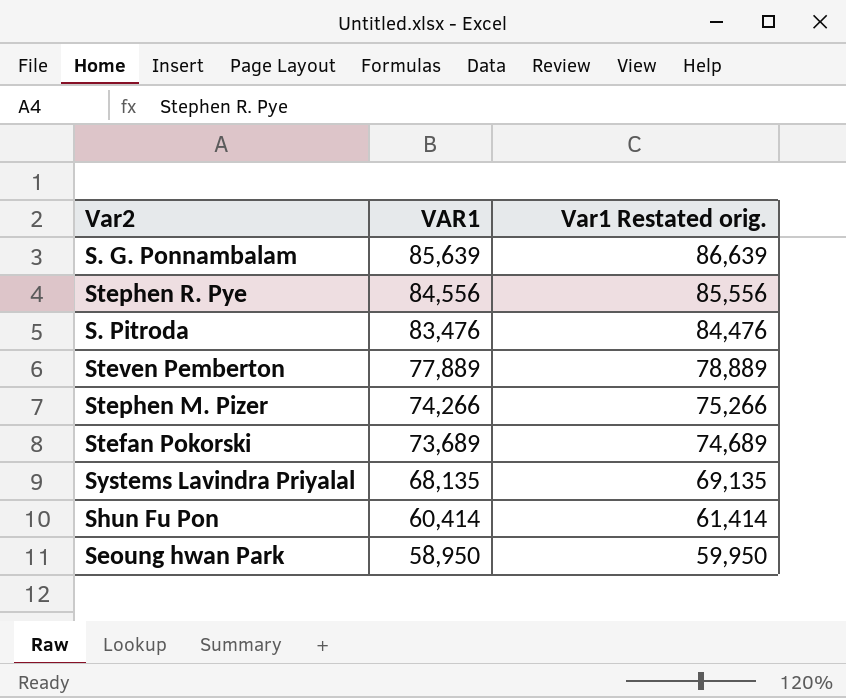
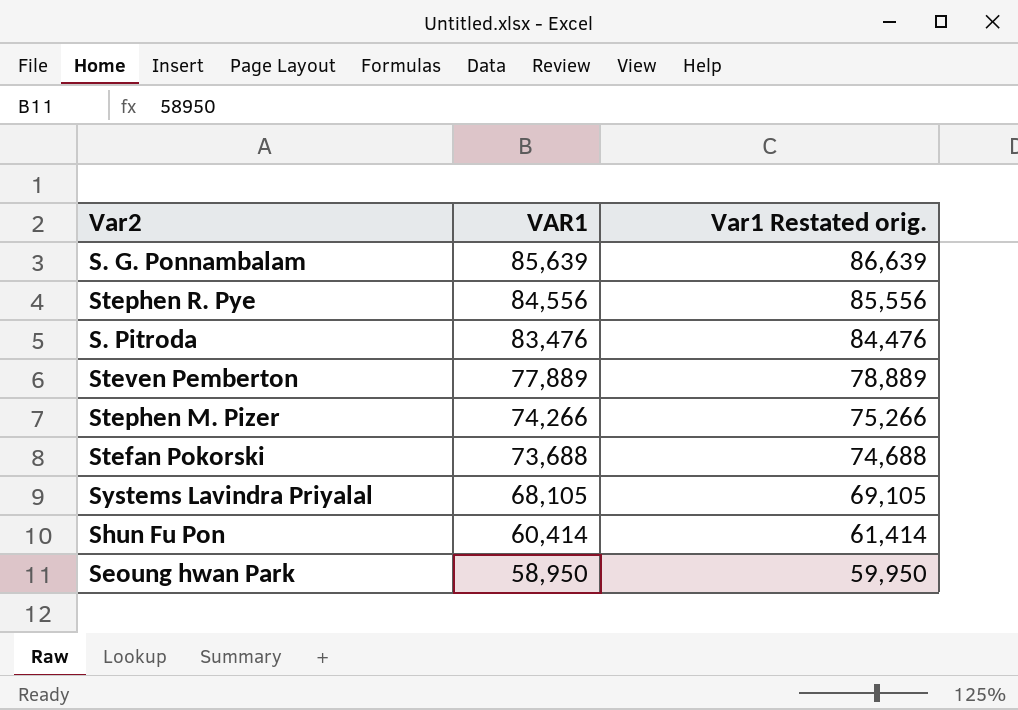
Stefan Pokorski | VAR1: 73,689 -> 73,688
Stefan Pokorski | Var1 Restated orig.: 74,689 -> 74,688
Systems Lavindra Priyalal | VAR1: 68,135 -> 68,105
Systems Lavindra Priyalal | Var1 Restated orig.: 69,135 -> 69,105

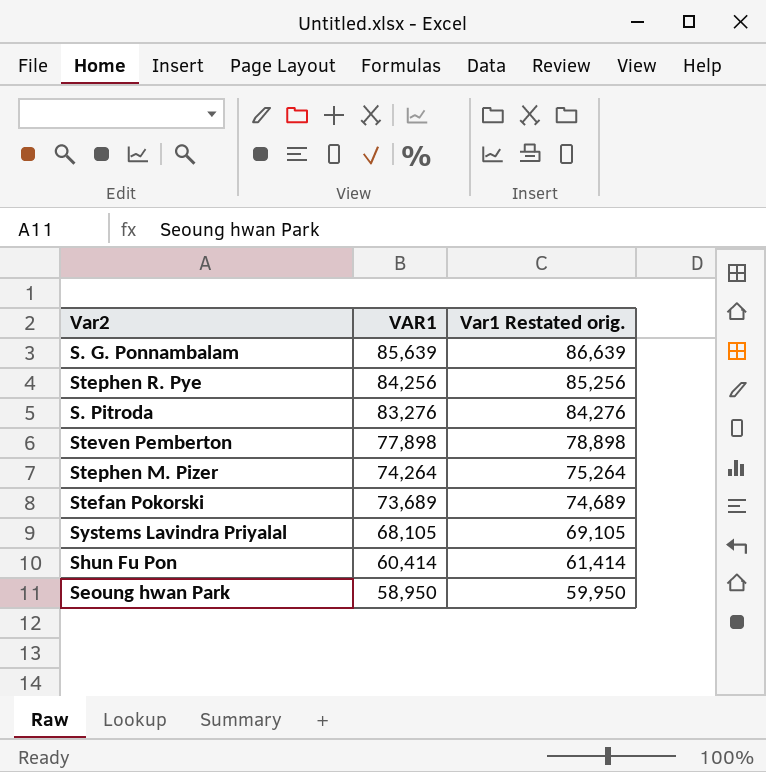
Stephen R. Pye | VAR1: 84,556 -> 84,256
Stephen R. Pye | Var1 Restated orig.: 85,556 -> 85,256
S. Pitroda | VAR1: 83,476 -> 83,276
S. Pitroda | Var1 Restated orig.: 84,476 -> 84,276
Steven Pemberton | VAR1: 77,889 -> 77,898
Steven Pemberton | Var1 Restated orig.: 78,889 -> 78,898
Stephen M. Pizer | VAR1: 74,266 -> 74,264
Stephen M. Pizer | Var1 Restated orig.: 75,266 -> 75,264
Stefan Pokorski | VAR1: 73,688 -> 73,689
Stefan Pokorski | Var1 Restated orig.: 74,688 -> 74,689

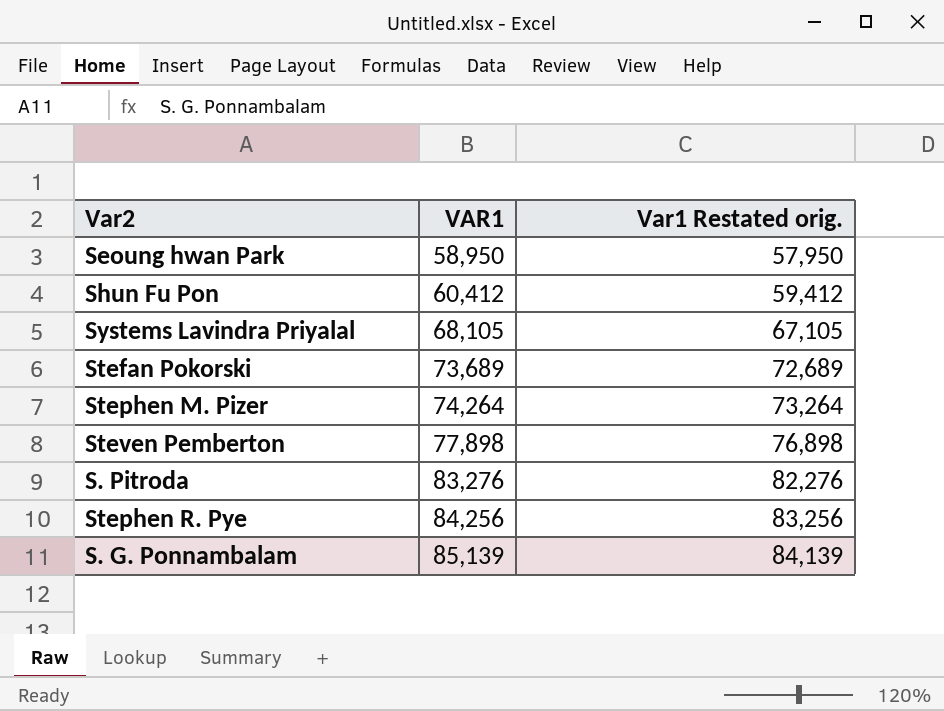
row order: VAR1 descending -> VAR1 ascending
column Var1 Restated orig. | formula: [VAR1] + 1000 -> [VAR1] - 1000
Shun Fu Pon | VAR1: 60,414 -> 60,412
S. G. Ponnambalam | VAR1: 85,639 -> 85,139

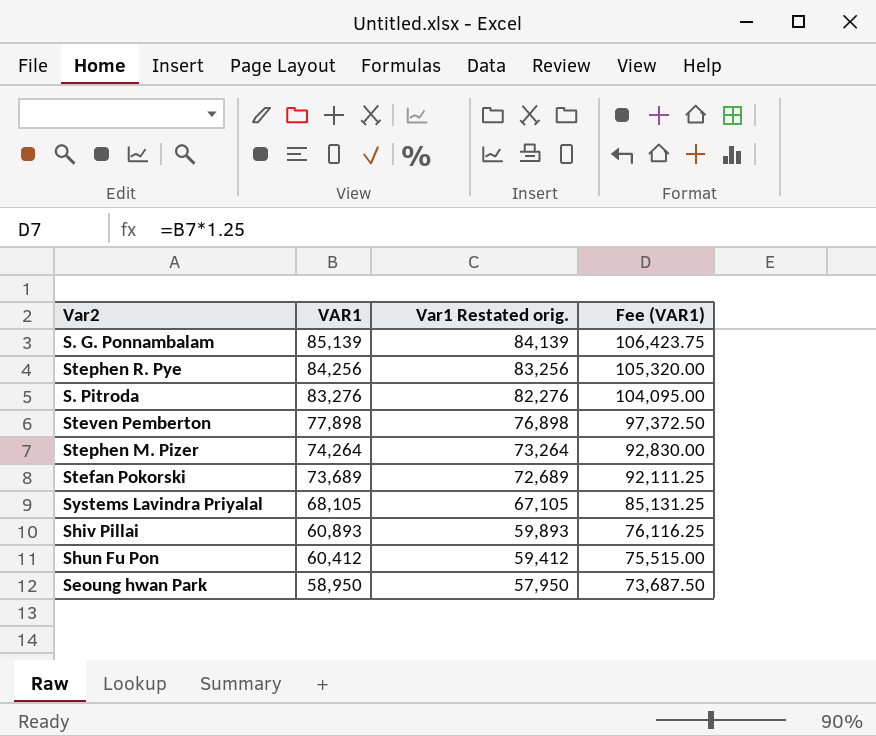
row order: VAR1 ascending -> VAR1 descending
column Fee (VAR1) | formula: none -> [VAR1] * 1.25
row Shiv Pillai: none -> 60,893 | 59,893 | 76,116.25

